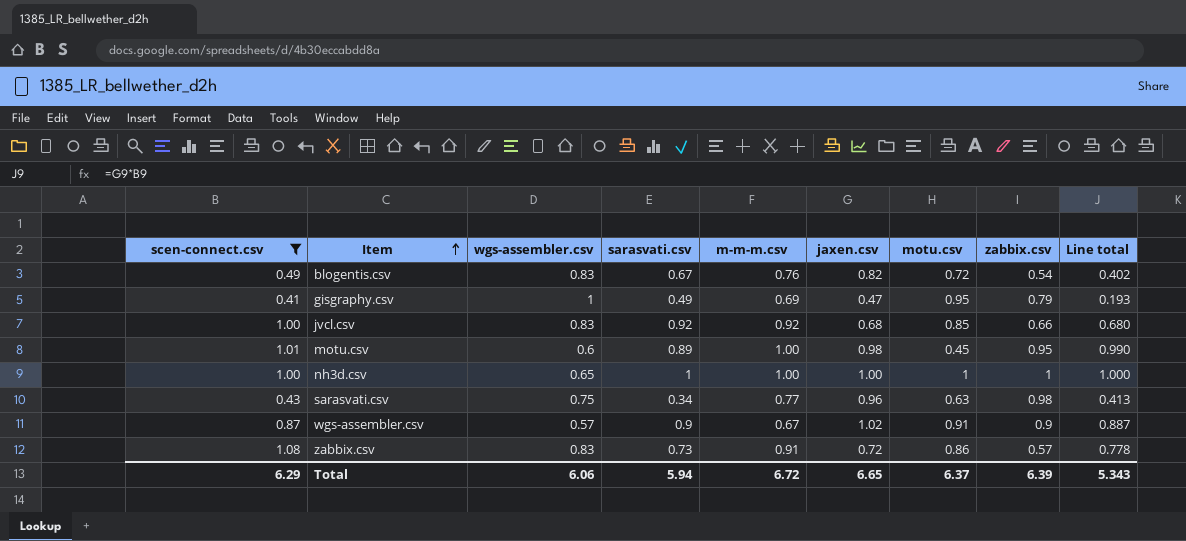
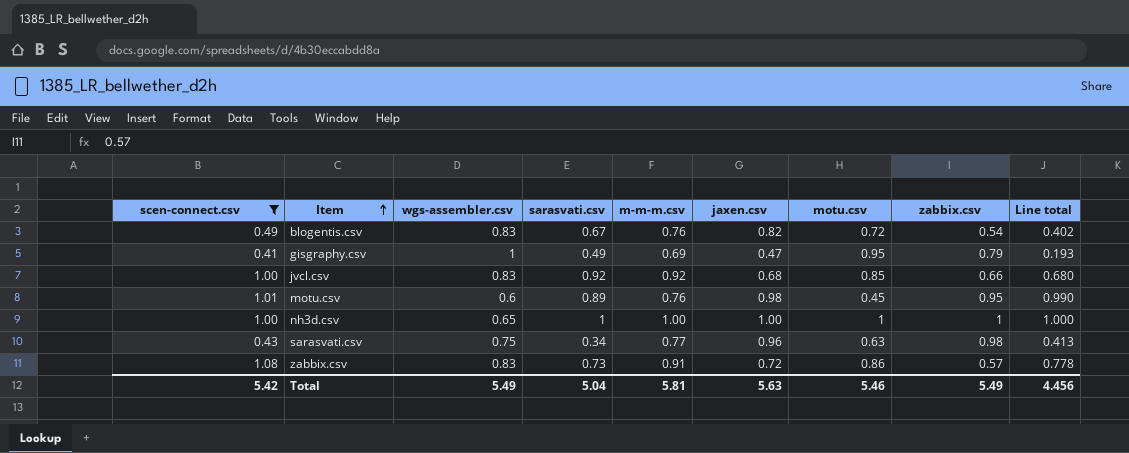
row wgs-assembler.csv: 0.87 | 0.57 | 0.9 | 0.67 | 1.02 | 0.91 | 0.9 | 0.887 -> none
motu.csv | m-m-m.csv: 1.00 -> 0.76
Total | scen-connect.csv: 6.29 -> 5.42
Total | wgs-assembler.csv: 6.06 -> 5.49
Total | sarasvati.csv: 5.94 -> 5.04
Total | m-m-m.csv: 6.72 -> 5.81
Total | jaxen.csv: 6.65 -> 5.63
Total | motu.csv: 6.37 -> 5.46
Total | zabbix.csv: 6.39 -> 5.49
Total | Line total: 5.343 -> 4.456

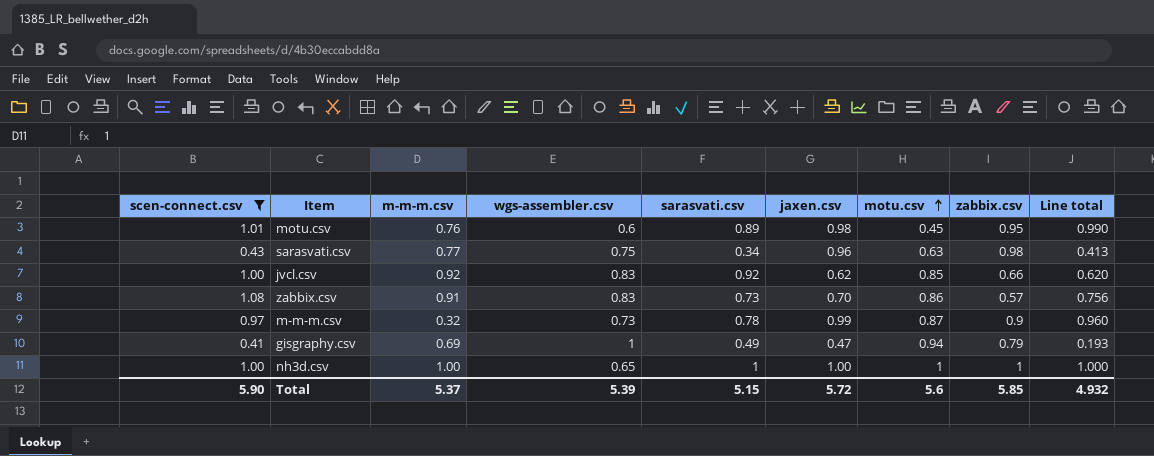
row order: Item ascending -> motu.csv ascending
column m-m-m.csv | position: 5 -> 3
row blogentis.csv: 0.49 | 0.83 | 0.67 | 0.76 | 0.82 | 0.72 | 0.54 | 0.402 -> none
jvcl.csv | jaxen.csv: 0.68 -> 0.62
jvcl.csv | Line total: 0.680 -> 0.620
zabbix.csv | jaxen.csv: 0.72 -> 0.70
zabbix.csv | Line total: 0.778 -> 0.756
row m-m-m.csv: none -> 0.97 | 0.32 | 0.73 | 0.78 | 0.99 | 0.87 | 0.9 | 0.960
gisgraphy.csv | motu.csv: 0.95 -> 0.94
Total | scen-connect.csv: 5.42 -> 5.90
Total | m-m-m.csv: 5.81 -> 5.37
Total | wgs-assembler.csv: 5.49 -> 5.39
Total | sarasvati.csv: 5.04 -> 5.15
Total | jaxen.csv: 5.63 -> 5.72
Total | motu.csv: 5.46 -> 5.6
Total | zabbix.csv: 5.49 -> 5.85
Total | Line total: 4.456 -> 4.932

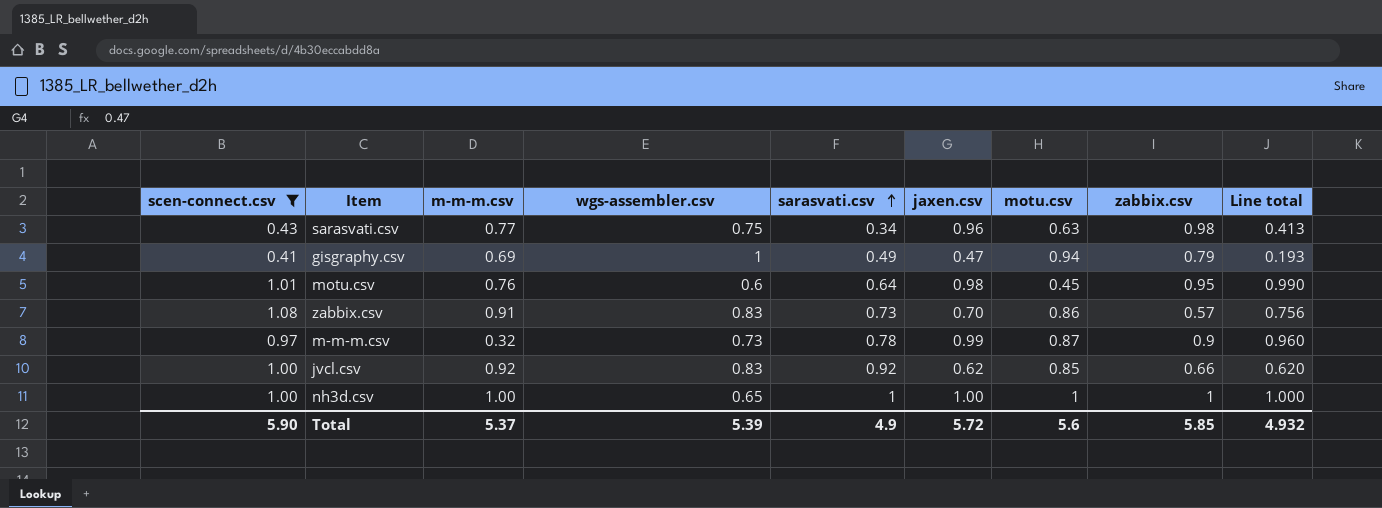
row order: motu.csv ascending -> sarasvati.csv ascending
motu.csv | sarasvati.csv: 0.89 -> 0.64
Total | sarasvati.csv: 5.15 -> 4.9

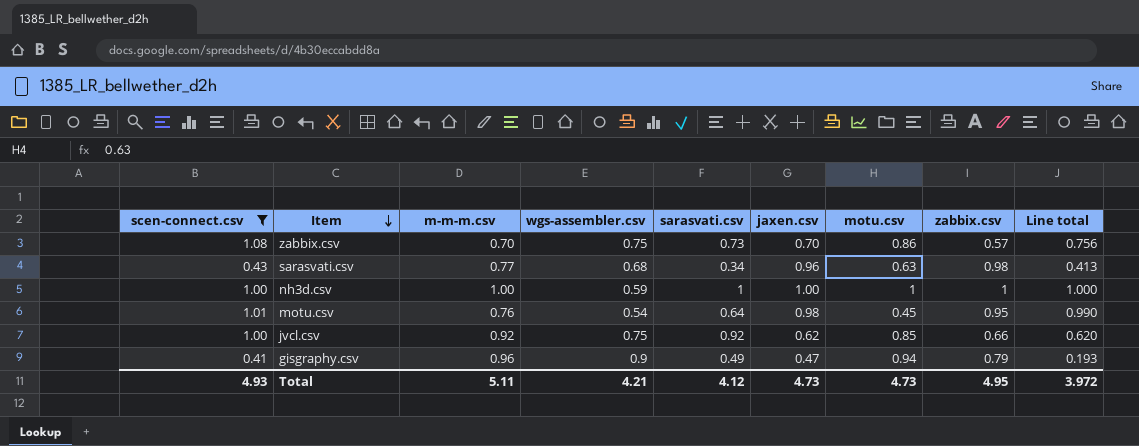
row order: sarasvati.csv ascending -> Item descending
row m-m-m.csv: 0.97 | 0.32 | 0.73 | 0.78 | 0.99 | 0.87 | 0.9 | 0.960 -> none
zabbix.csv | m-m-m.csv: 0.91 -> 0.70
zabbix.csv | wgs-assembler.csv: 0.83 -> 0.75
sarasvati.csv | wgs-assembler.csv: 0.75 -> 0.68
nh3d.csv | wgs-assembler.csv: 0.65 -> 0.59
motu.csv | wgs-assembler.csv: 0.6 -> 0.54
jvcl.csv | wgs-assembler.csv: 0.83 -> 0.75
gisgraphy.csv | m-m-m.csv: 0.69 -> 0.96
gisgraphy.csv | wgs-assembler.csv: 1 -> 0.9
Total | scen-connect.csv: 5.90 -> 4.93
Total | m-m-m.csv: 5.37 -> 5.11
Total | wgs-assembler.csv: 5.39 -> 4.21
Total | sarasvati.csv: 4.9 -> 4.12
Total | jaxen.csv: 5.72 -> 4.73
Total | motu.csv: 5.6 -> 4.73
Total | zabbix.csv: 5.85 -> 4.95
Total | Line total: 4.932 -> 3.972

